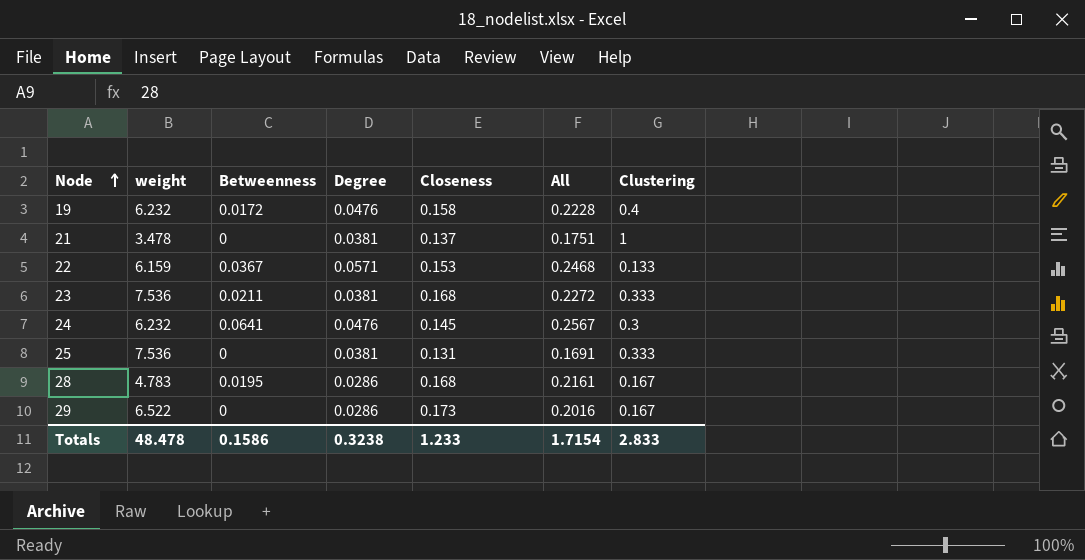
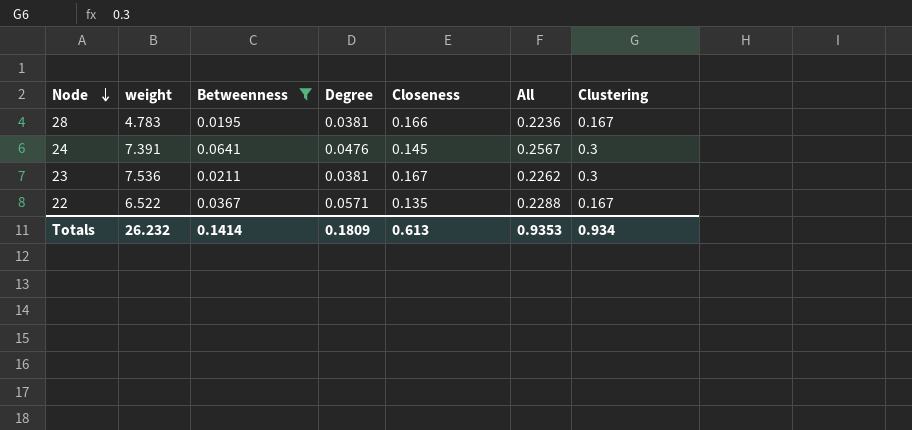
filter: none -> Betweenness >= 0.0195
row order: Node ascending -> Node descending
28 | Degree: 0.0286 -> 0.0381
28 | Closeness: 0.168 -> 0.166
28 | All: 0.2161 -> 0.2236
24 | weight: 6.232 -> 7.391
23 | Closeness: 0.168 -> 0.167
23 | All: 0.2272 -> 0.2262
23 | Clustering: 0.333 -> 0.3
22 | weight: 6.159 -> 6.522
22 | Closeness: 0.153 -> 0.135
22 | All: 0.2468 -> 0.2288
22 | Clustering: 0.133 -> 0.167
Totals | weight: 48.478 -> 26.232
Totals | Betweenness: 0.1586 -> 0.1414
Totals | Degree: 0.3238 -> 0.1809
Totals | Closeness: 1.233 -> 0.613
Totals | All: 1.7154 -> 0.9353
Totals | Clustering: 2.833 -> 0.934

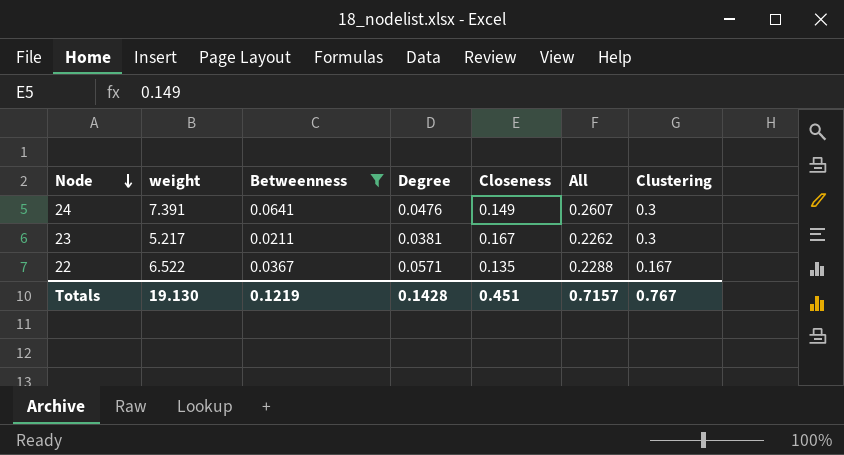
row 28: 4.783 | 0.0195 | 0.0381 | 0.166 | 0.2236 | 0.167 -> none
24 | Closeness: 0.145 -> 0.149
24 | All: 0.2567 -> 0.2607
23 | weight: 7.536 -> 5.217
Totals | weight: 26.232 -> 19.130
Totals | Betweenness: 0.1414 -> 0.1219
Totals | Degree: 0.1809 -> 0.1428
Totals | Closeness: 0.613 -> 0.451
Totals | All: 0.9353 -> 0.7157
Totals | Clustering: 0.934 -> 0.767

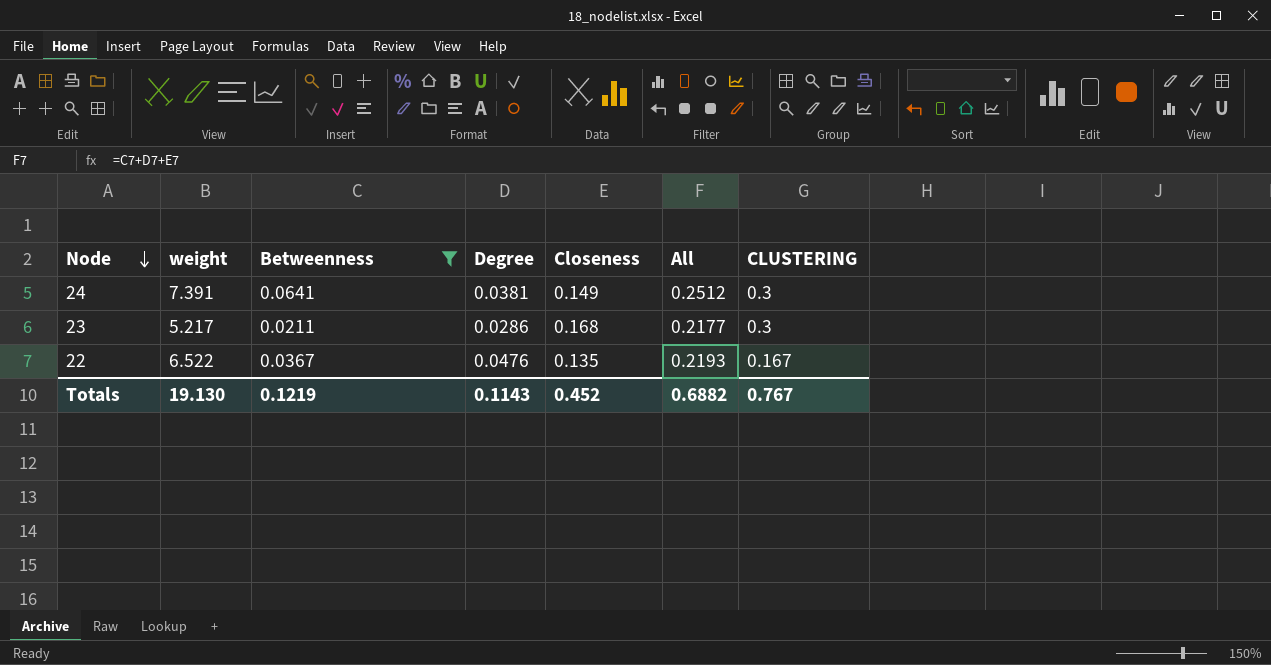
column name: Clustering -> CLUSTERING
24 | Degree: 0.0476 -> 0.0381
24 | All: 0.2607 -> 0.2512
23 | Degree: 0.0381 -> 0.0286
23 | Closeness: 0.167 -> 0.168
23 | All: 0.2262 -> 0.2177
22 | Degree: 0.0571 -> 0.0476
22 | All: 0.2288 -> 0.2193
Totals | Degree: 0.1428 -> 0.1143
Totals | Closeness: 0.451 -> 0.452
Totals | All: 0.7157 -> 0.6882

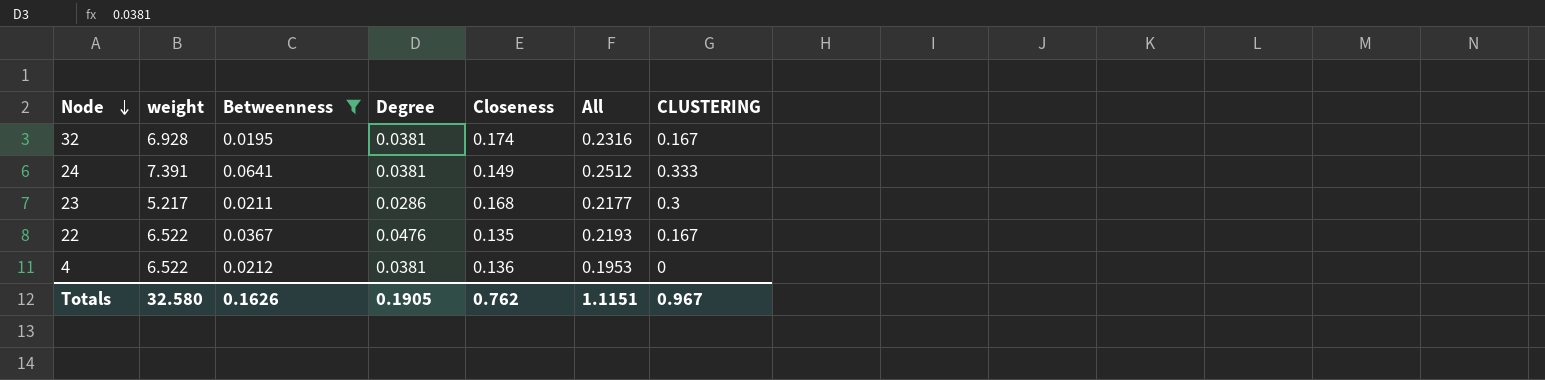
row 32: none -> 6.928 | 0.0195 | 0.0381 | 0.174 | 0.2316 | 0.167
24 | CLUSTERING: 0.3 -> 0.333
row 4: none -> 6.522 | 0.0212 | 0.0381 | 0.136 | 0.1953 | 0
Totals | weight: 19.130 -> 32.580
Totals | Betweenness: 0.1219 -> 0.1626
Totals | Degree: 0.1143 -> 0.1905
Totals | Closeness: 0.452 -> 0.762
Totals | All: 0.6882 -> 1.1151
Totals | CLUSTERING: 0.767 -> 0.967

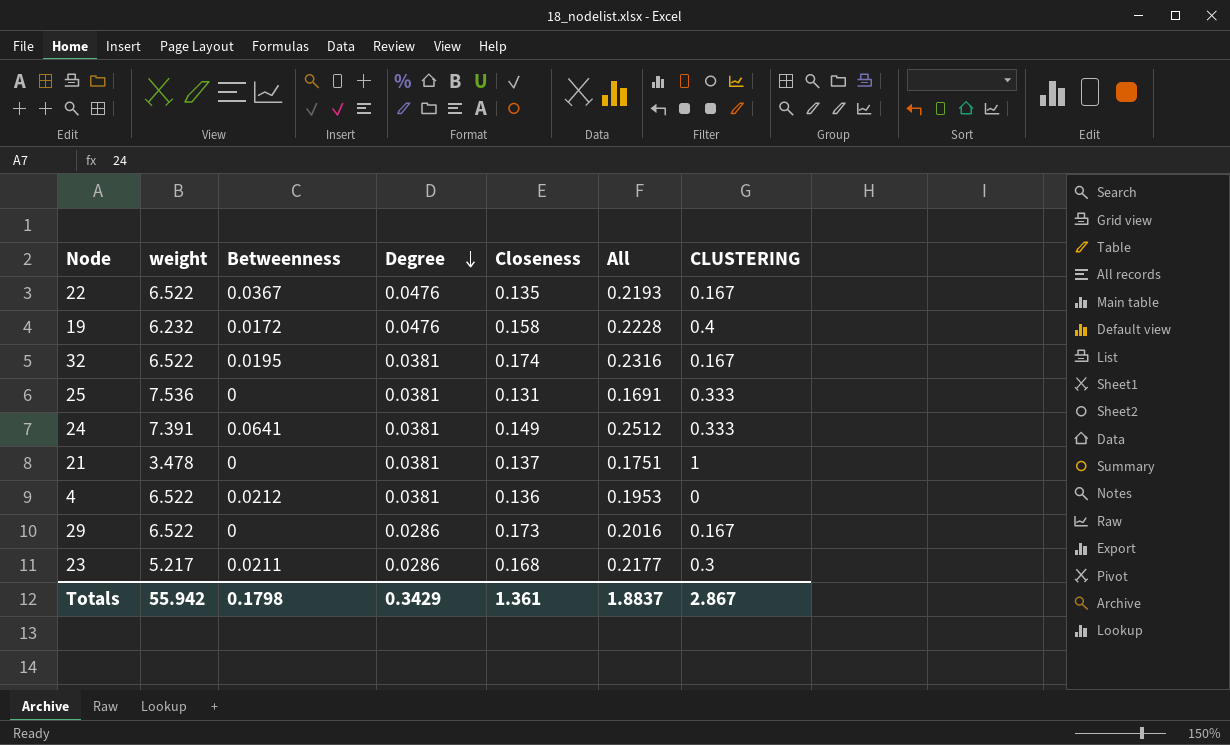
filter: Betweenness >= 0.0195 -> none
row order: Node descending -> Degree descending
32 | weight: 6.928 -> 6.522
Totals | weight: 32.580 -> 55.942
Totals | Betweenness: 0.1626 -> 0.1798
Totals | Degree: 0.1905 -> 0.3429
Totals | Closeness: 0.762 -> 1.361
Totals | All: 1.1151 -> 1.8837
Totals | CLUSTERING: 0.967 -> 2.867

